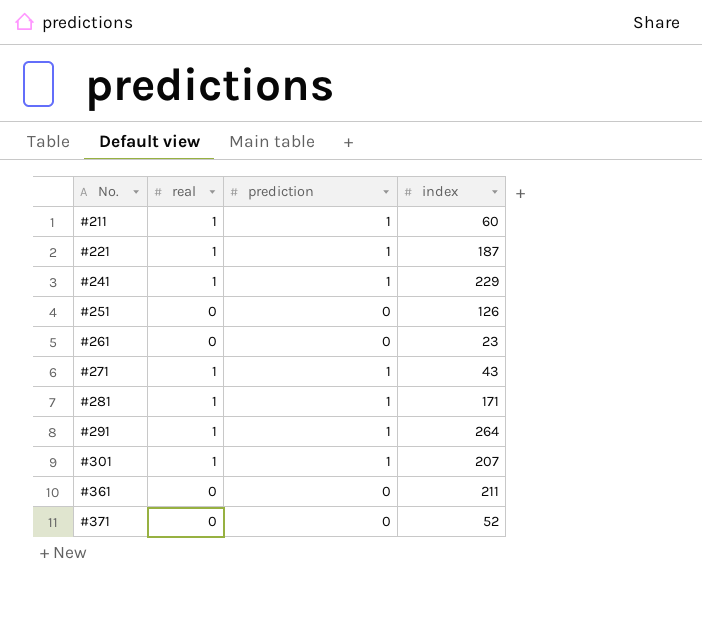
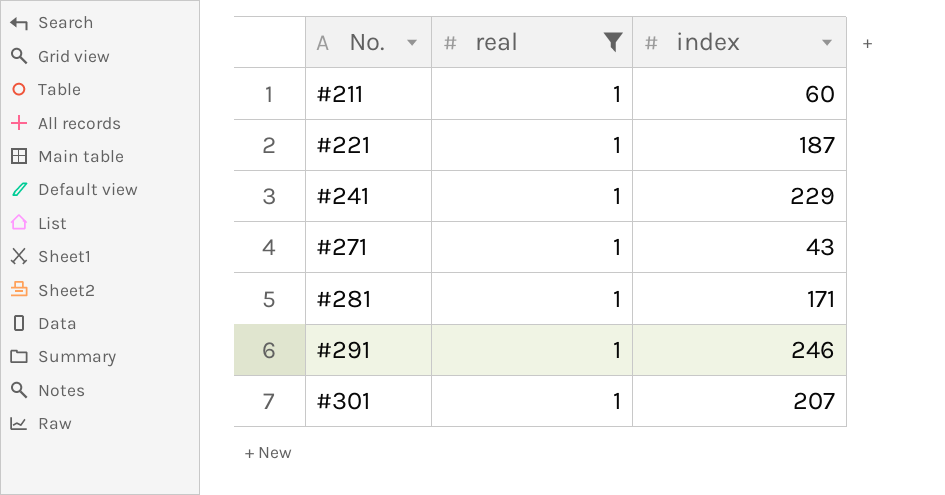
filter: none -> real = 1
column prediction | position: 3 -> none
#291 | index: 264 -> 246

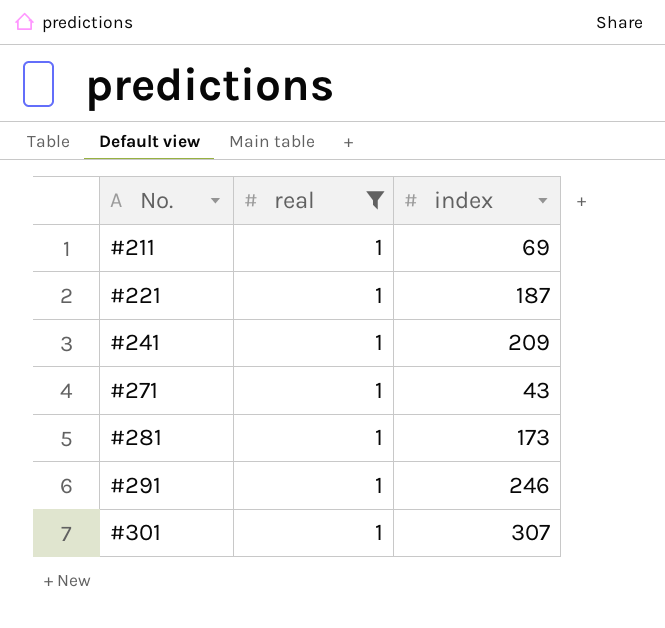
#211 | index: 60 -> 69
#241 | index: 229 -> 209
#281 | index: 171 -> 173
#301 | index: 207 -> 307

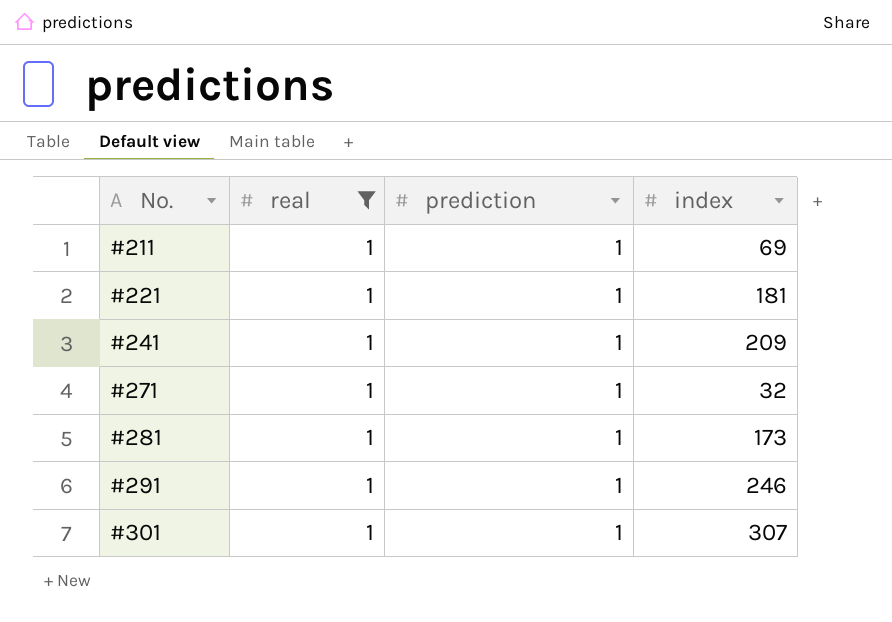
column prediction | position: none -> 3
#221 | index: 187 -> 181
#271 | index: 43 -> 32

